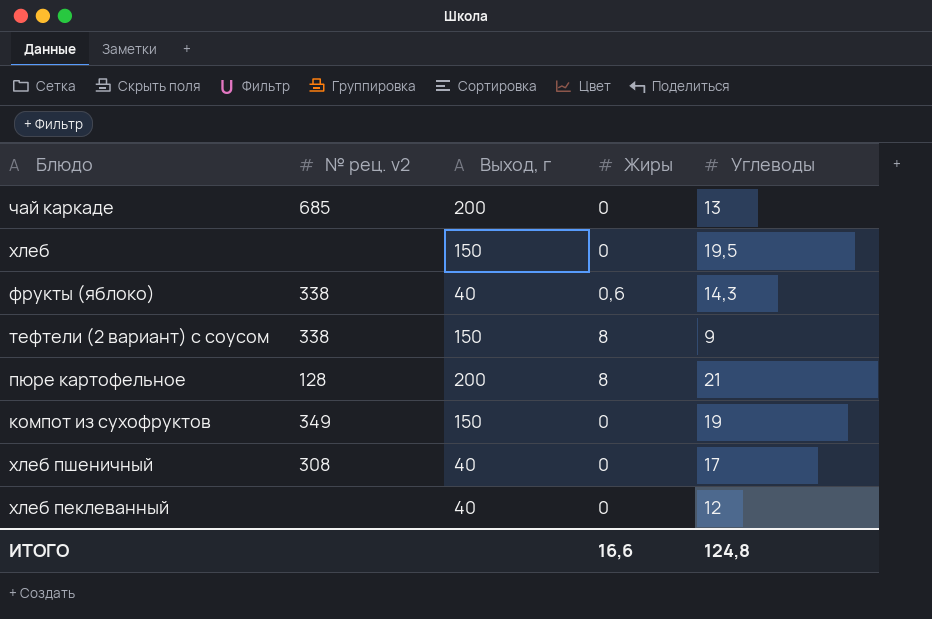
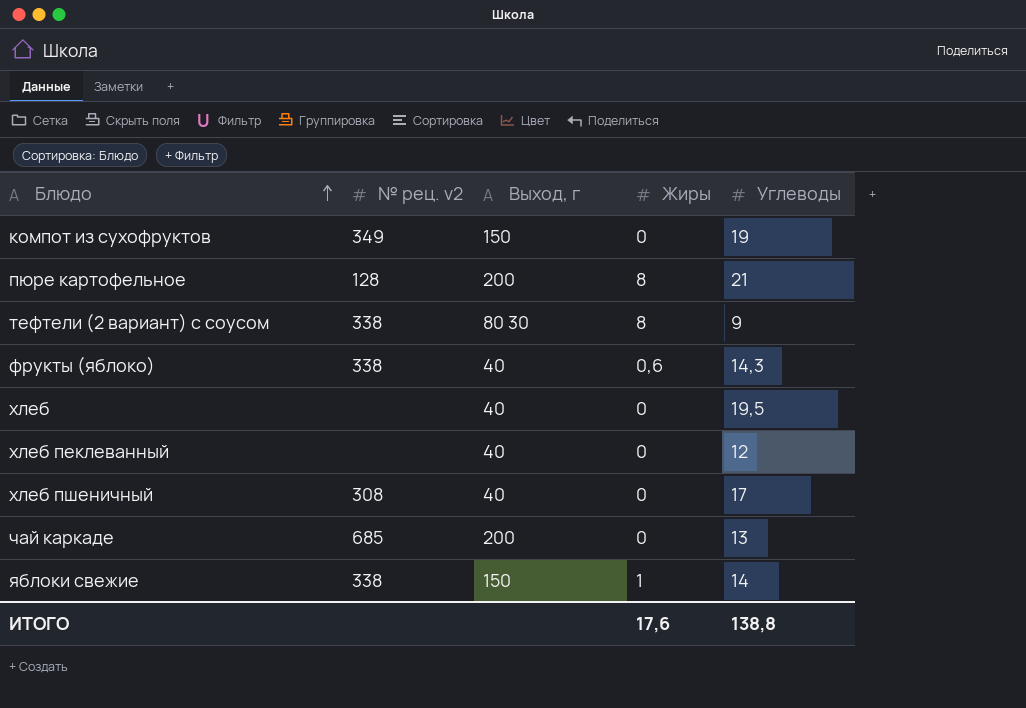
row order: none -> Блюдо ascending
тефтели (2 вариант) с соусом | Выход, г: 150 -> 80 30
хлеб | Выход, г: 150 -> 40
row яблоки свежие: none -> 338 | 150 | 1 | 14
ИТОГО | Жиры: 16,6 -> 17,6
ИТОГО | Углеводы: 124,8 -> 138,8

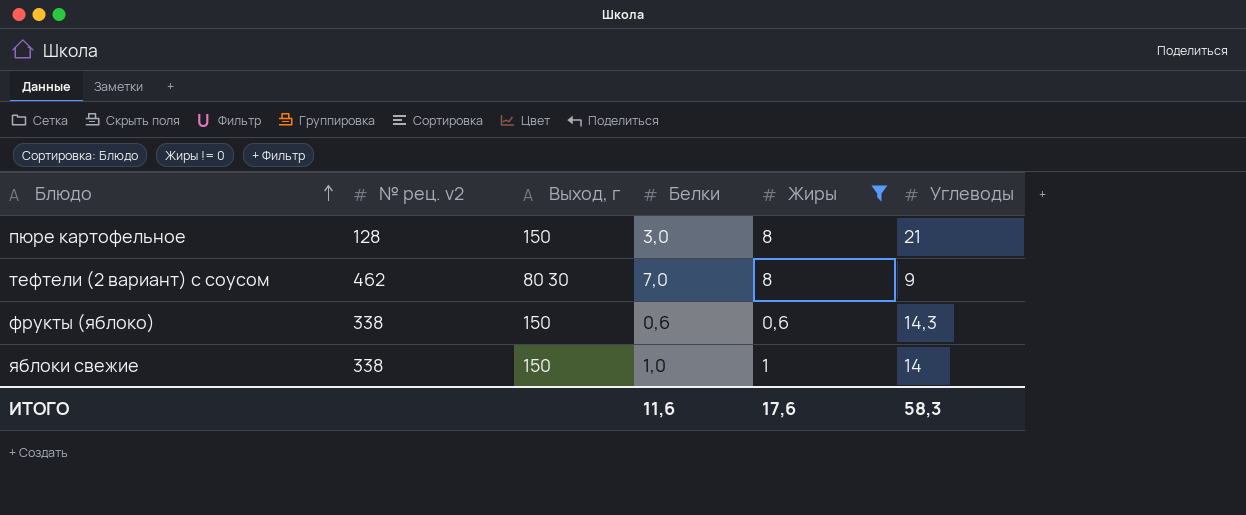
filter: none -> Жиры != 0
column Белки | position: none -> 4
пюре картофельное | Выход, г: 200 -> 150
тефтели (2 вариант) с соусом | № рец. v2: 338 -> 462
фрукты (яблоко) | Выход, г: 40 -> 150
ИТОГО | Углеводы: 138,8 -> 58,3

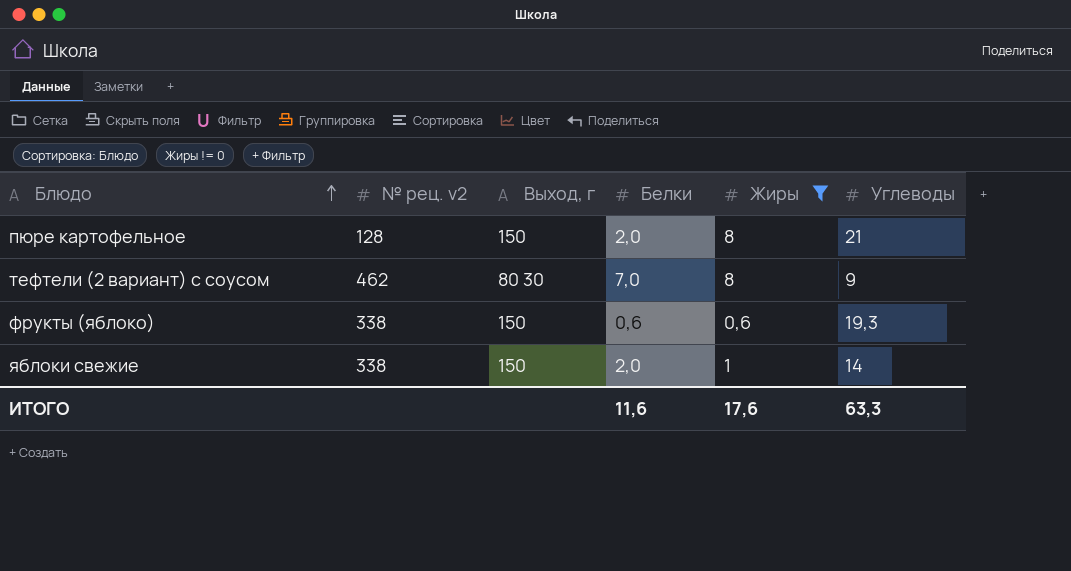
пюре картофельное | Белки: 3,0 -> 2,0
фрукты (яблоко) | Углеводы: 14,3 -> 19,3
яблоки свежие | Белки: 1,0 -> 2,0
ИТОГО | Углеводы: 58,3 -> 63,3

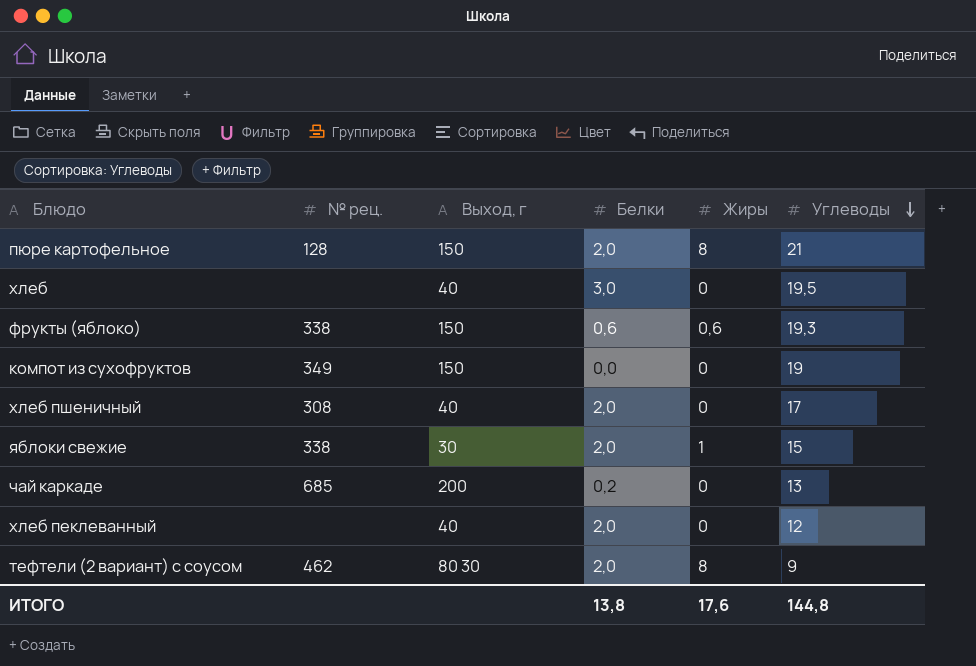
filter: Жиры != 0 -> none
row order: Блюдо ascending -> Углеводы descending
column name: № рец. v2 -> № рец.
яблоки свежие | Выход, г: 150 -> 30
яблоки свежие | Углеводы: 14 -> 15
тефтели (2 вариант) с соусом | Белки: 7,0 -> 2,0
ИТОГО | Белки: 11,6 -> 13,8
ИТОГО | Углеводы: 63,3 -> 144,8

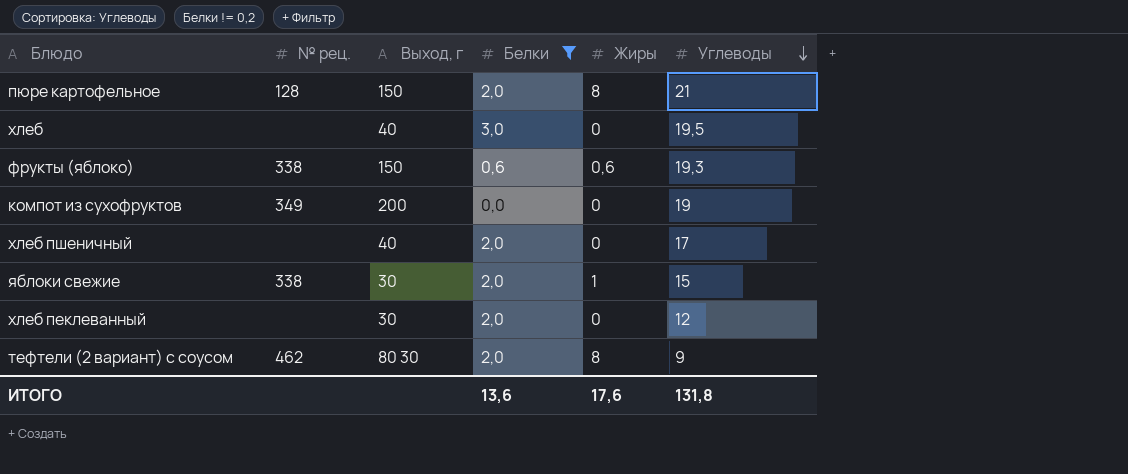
filter: none -> Белки != 0,2
компот из сухофруктов | Выход, г: 150 -> 200
хлеб пшеничный | № рец.: 308 -> none
хлеб пеклеванный | Выход, г: 40 -> 30
ИТОГО | Белки: 13,8 -> 13,6
ИТОГО | Углеводы: 144,8 -> 131,8

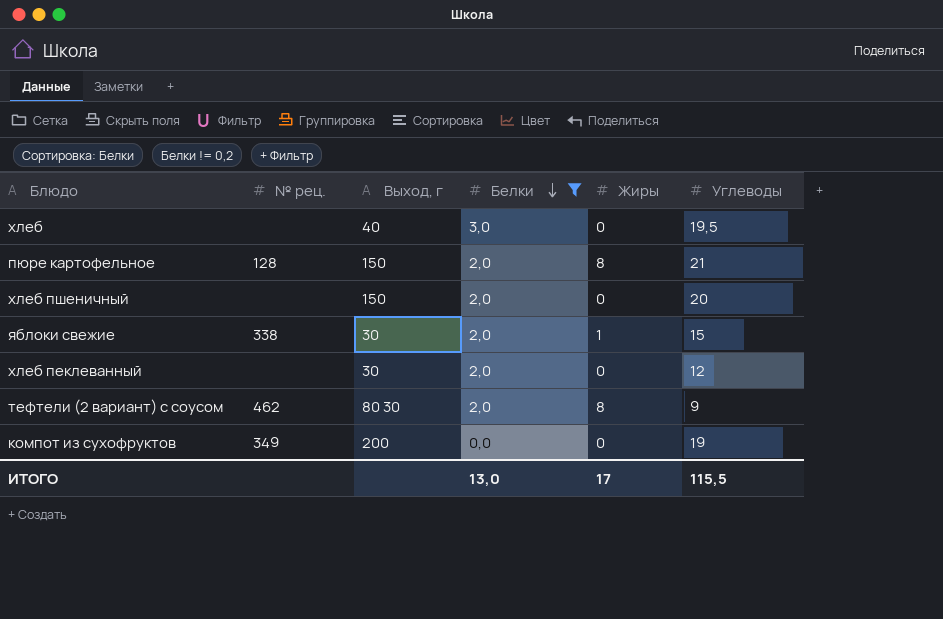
row order: Углеводы descending -> Белки descending
row фрукты (яблоко): 338 | 150 | 0,6 | 0,6 | 19,3 -> none
хлеб пшеничный | Выход, г: 40 -> 150
хлеб пшеничный | Углеводы: 17 -> 20
ИТОГО | Белки: 13,6 -> 13,0
ИТОГО | Жиры: 17,6 -> 17
ИТОГО | Углеводы: 131,8 -> 115,5

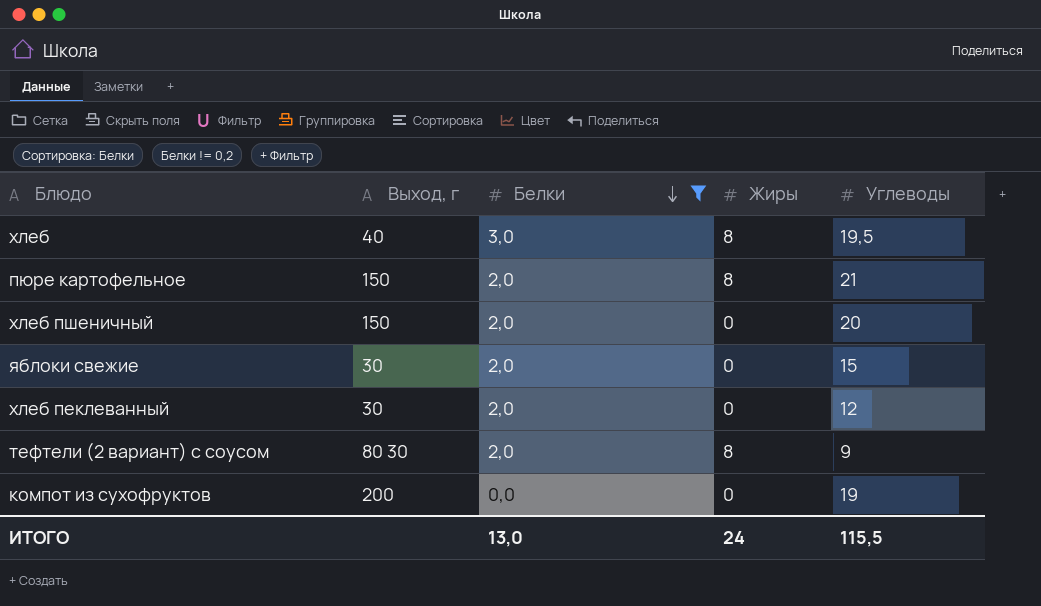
column № рец. | position: 2 -> none
хлеб | Жиры: 0 -> 8
яблоки свежие | Жиры: 1 -> 0
ИТОГО | Жиры: 17 -> 24

